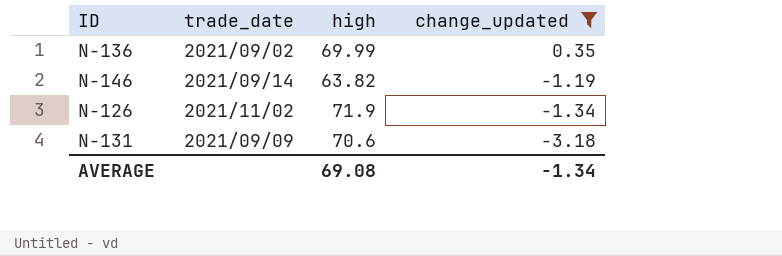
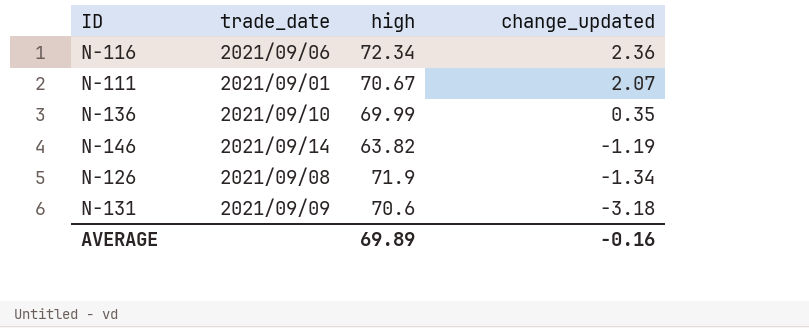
filter: change_updated <= 0.35 -> none
N-136 | trade_date: 2021/09/02 -> 2021/09/10
N-126 | trade_date: 2021/11/02 -> 2021/09/08
AVERAGE | high: 69.08 -> 69.89
AVERAGE | change_updated: -1.34 -> -0.16

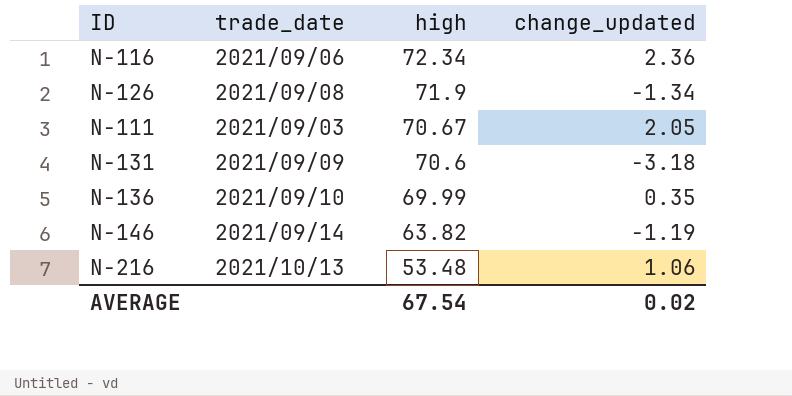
row order: change_updated descending -> high descending
N-111 | trade_date: 2021/09/01 -> 2021/09/03
N-111 | change_updated: 2.07 -> 2.05
row N-216: none -> 2021/10/13 | 53.48 | 1.06
AVERAGE | high: 69.89 -> 67.54
AVERAGE | change_updated: -0.16 -> 0.02

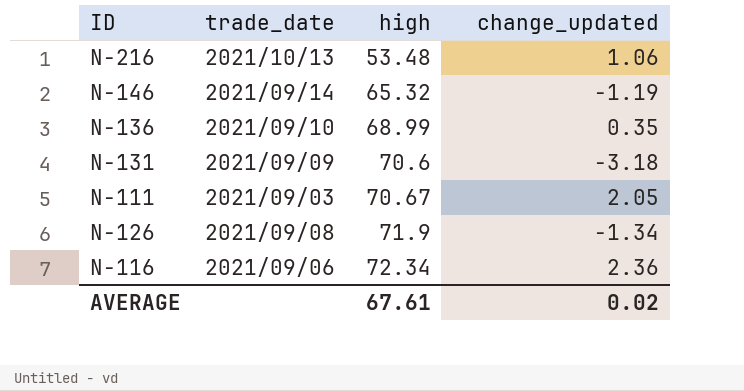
row order: high descending -> high ascending
N-146 | high: 63.82 -> 65.32
N-136 | high: 69.99 -> 68.99
AVERAGE | high: 67.54 -> 67.61

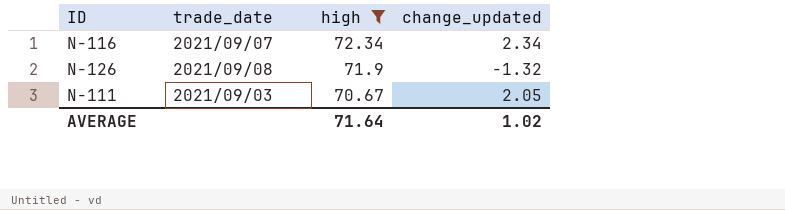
filter: none -> high >= 70.67
row order: high ascending -> high descending
N-116 | trade_date: 2021/09/06 -> 2021/09/07
N-116 | change_updated: 2.36 -> 2.34
N-126 | change_updated: -1.34 -> -1.32
AVERAGE | high: 67.61 -> 71.64
AVERAGE | change_updated: 0.02 -> 1.02

